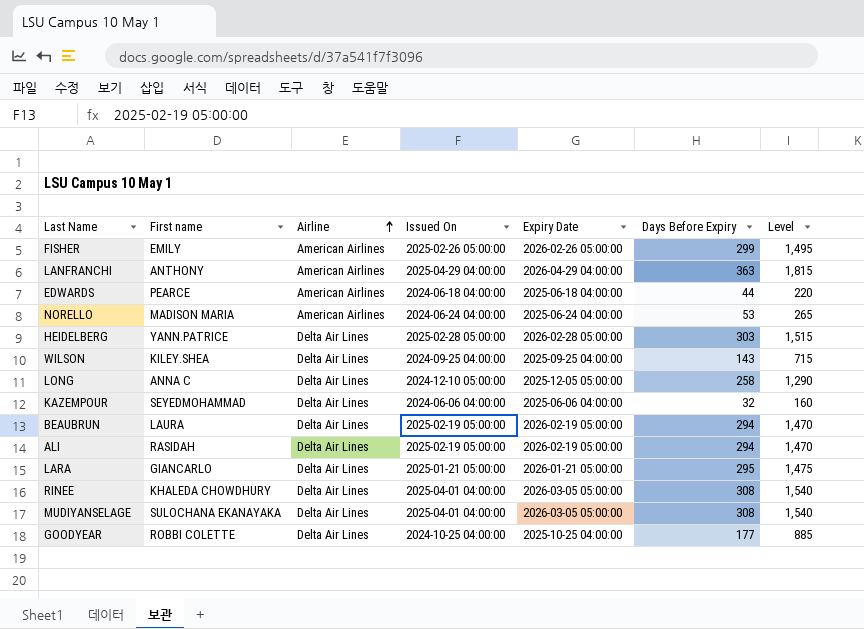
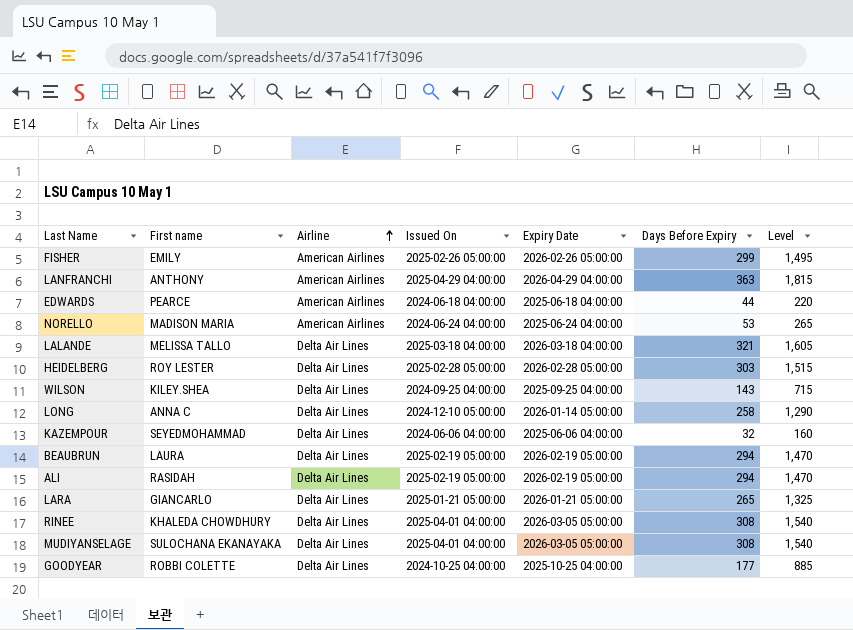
row LALANDE: none -> MELISSA TALLO | Delta Air Lines | 2025-03-18 04:00:00 | 2026-03-18 04:00:00 | 321 | 1,605
HEIDELBERG | First name: YANN.PATRICE -> ROY LESTER
LONG | Expiry Date: 2025-12-05 05:00:00 -> 2026-01-14 05:00:00
LARA | Days Before Expiry: 295 -> 265
LARA | Level: 1,475 -> 1,325

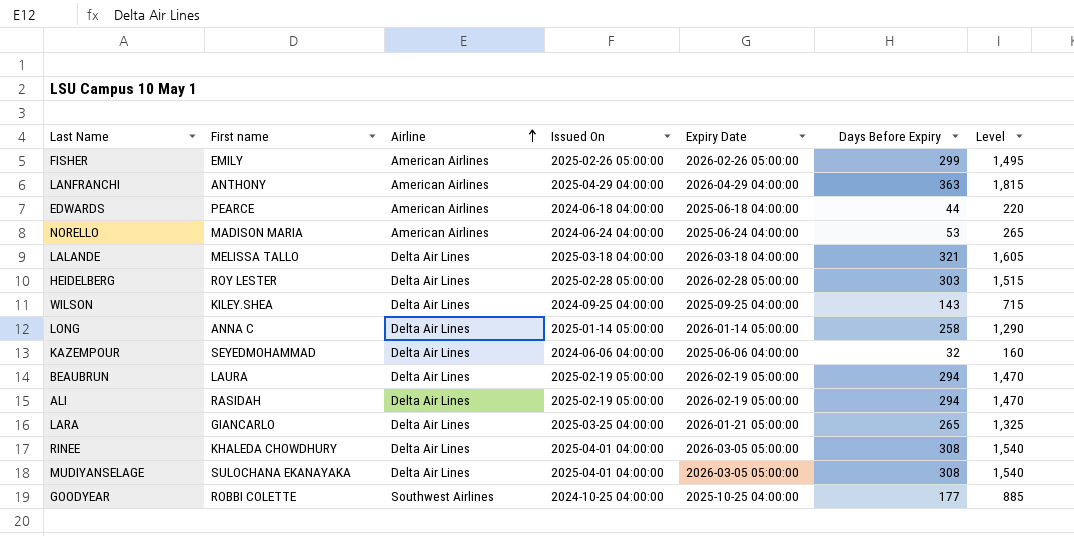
LONG | Issued On: 2024-12-10 05:00:00 -> 2025-01-14 05:00:00
LARA | Issued On: 2025-01-21 05:00:00 -> 2025-03-25 04:00:00
GOODYEAR | Airline: Delta Air Lines -> Southwest Airlines

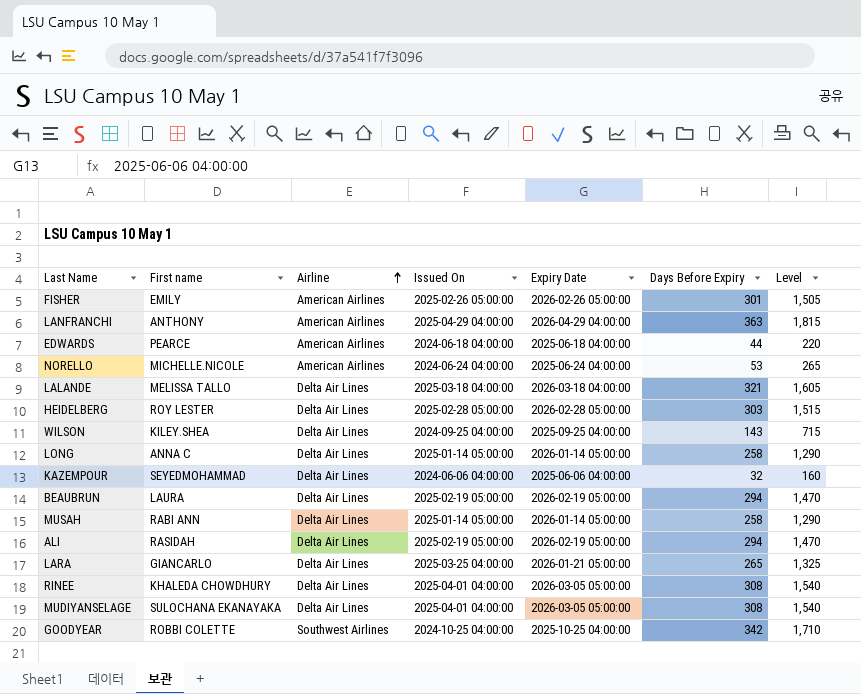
FISHER | Days Before Expiry: 299 -> 301
FISHER | Level: 1,495 -> 1,505
NORELLO | First name: MADISON MARIA -> MICHELLE.NICOLE
row MUSAH: none -> RABI ANN | Delta Air Lines | 2025-01-14 05:00:00 | 2026-01-14 05:00:00 | 258 | 1,290
GOODYEAR | Days Before Expiry: 177 -> 342
GOODYEAR | Level: 885 -> 1,710

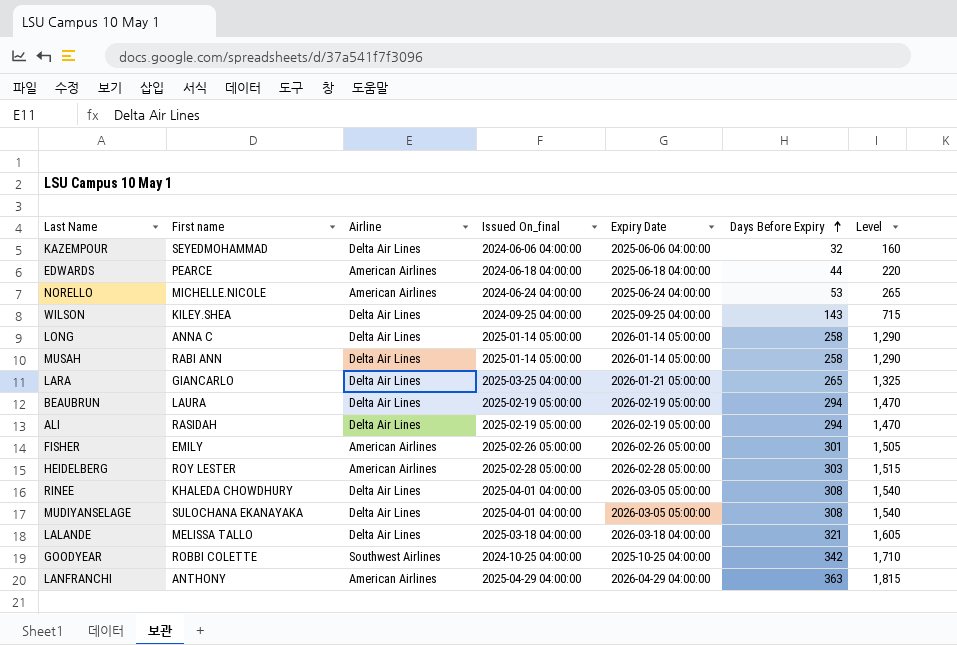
row order: Airline ascending -> Days Before Expiry ascending
column name: Issued On -> Issued On_final
HEIDELBERG | Airline: Delta Air Lines -> American Airlines

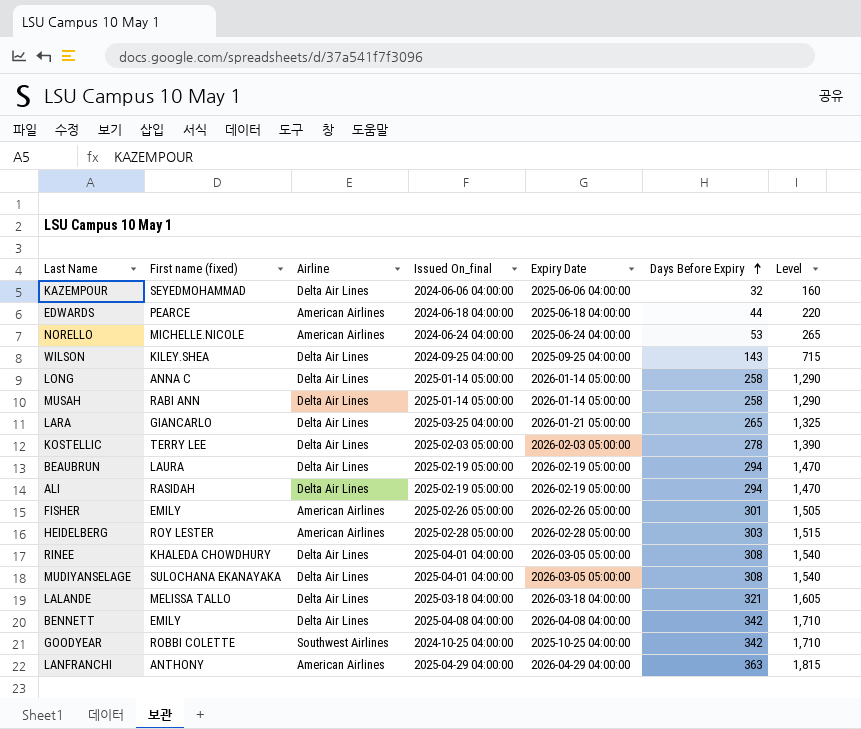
column name: First name -> First name (fixed)
row KOSTELLIC: none -> TERRY LEE | Delta Air Lines | 2025-02-03 05:00:00 | 2026-02-03 05:00:00 | 278 | 1,390
row BENNETT: none -> EMILY | Delta Air Lines | 2025-04-08 04:00:00 | 2026-04-08 04:00:00 | 342 | 1,710

